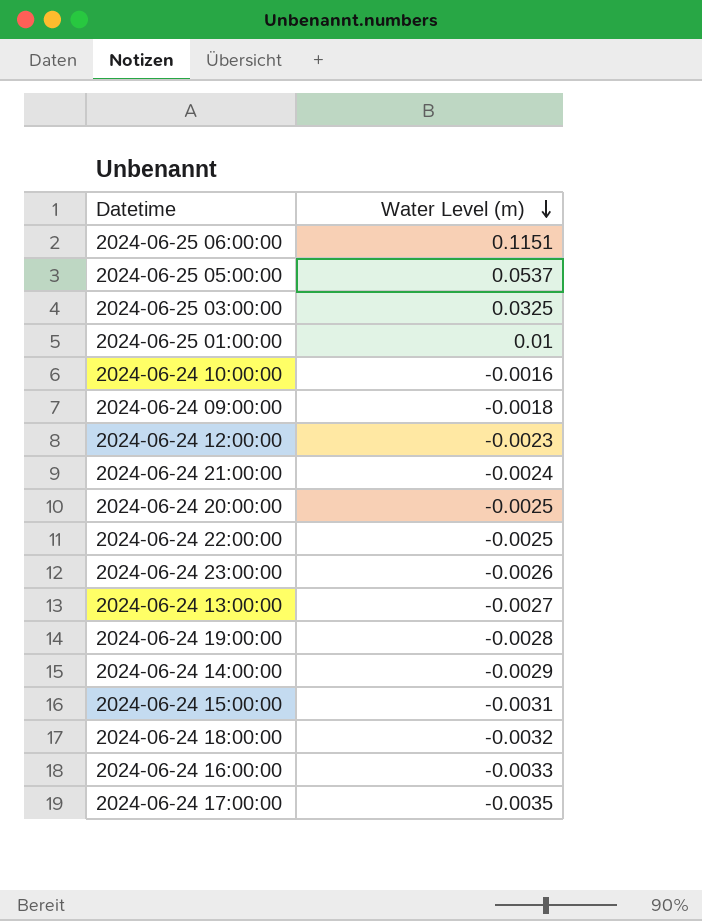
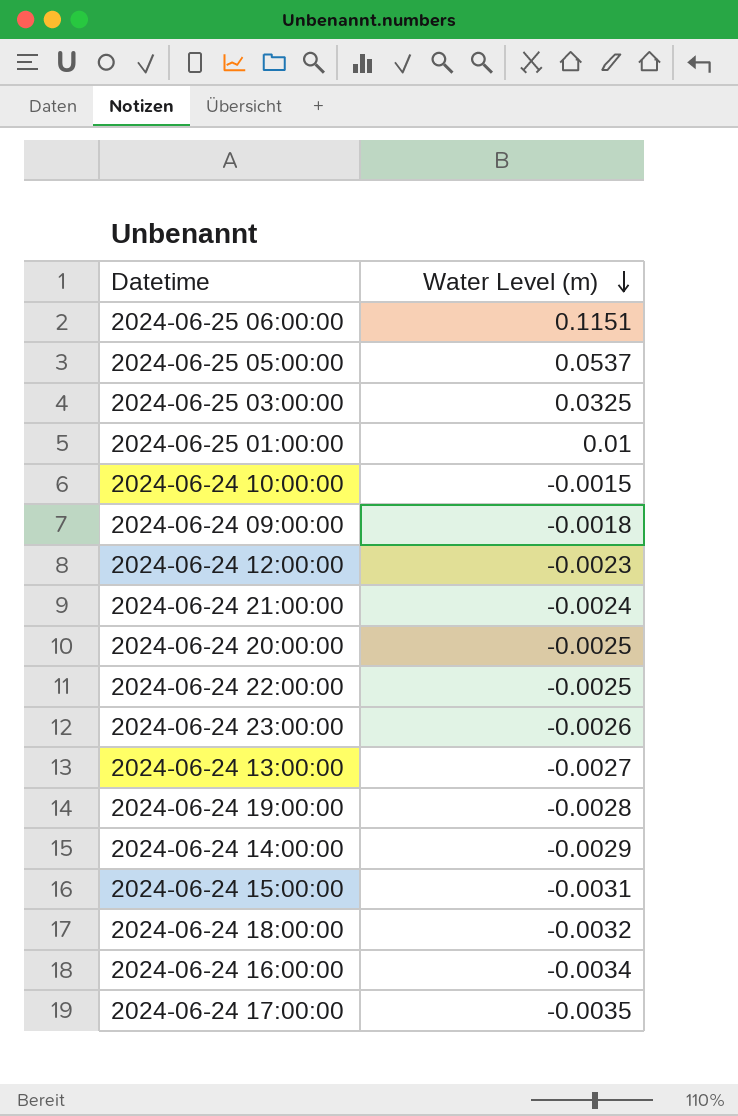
2024-06-24 10:00:00 | Water Level (m): -0.0016 -> -0.0015
2024-06-24 16:00:00 | Water Level (m): -0.0033 -> -0.0034

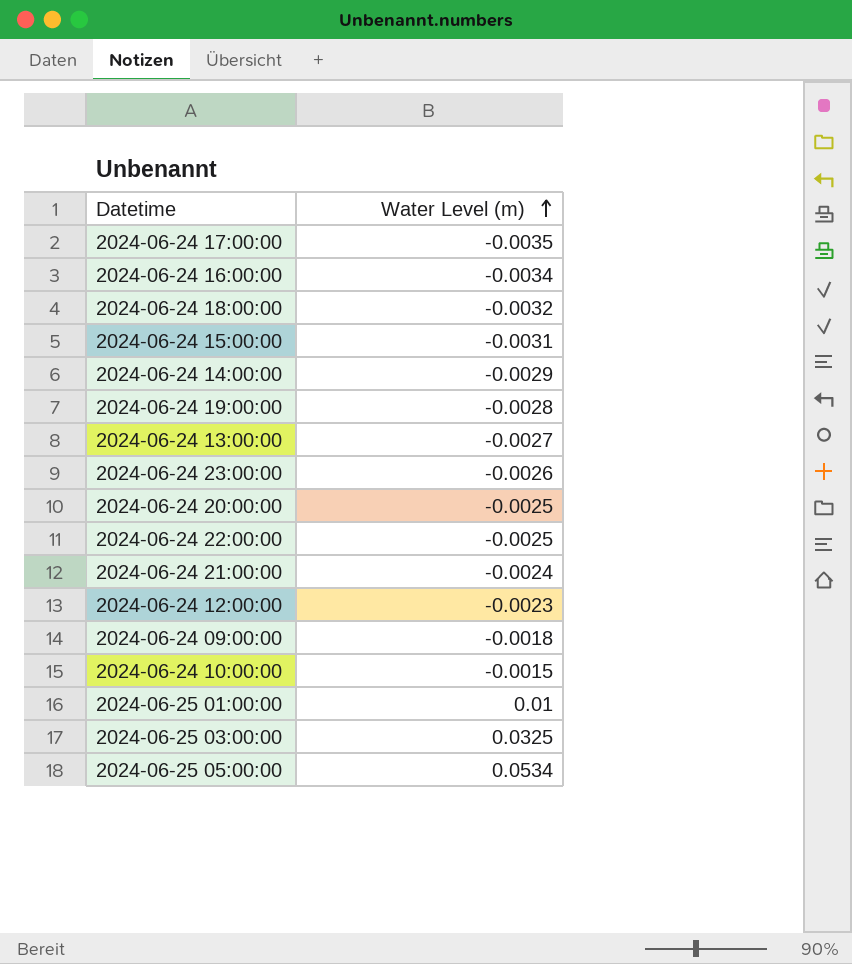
row order: Water Level (m) descending -> Water Level (m) ascending
row 2024-06-25 06:00:00: 0.1151 -> none
2024-06-25 05:00:00 | Water Level (m): 0.0537 -> 0.0534

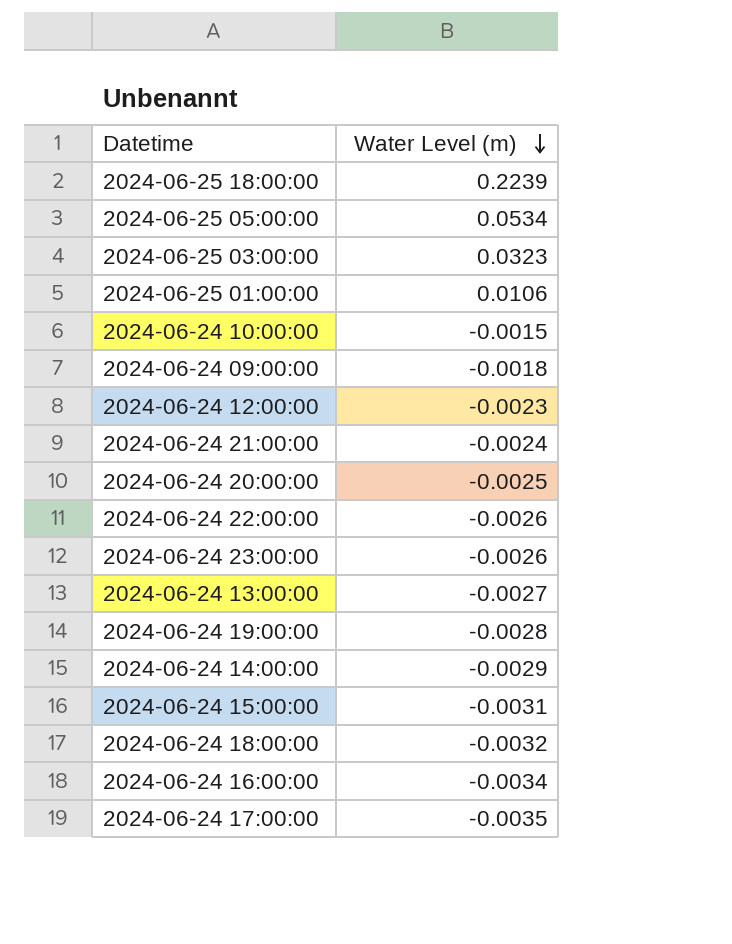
row order: Water Level (m) ascending -> Water Level (m) descending
row 2024-06-25 18:00:00: none -> 0.2239
2024-06-25 03:00:00 | Water Level (m): 0.0325 -> 0.0323
2024-06-25 01:00:00 | Water Level (m): 0.01 -> 0.0106
2024-06-24 22:00:00 | Water Level (m): -0.0025 -> -0.0026

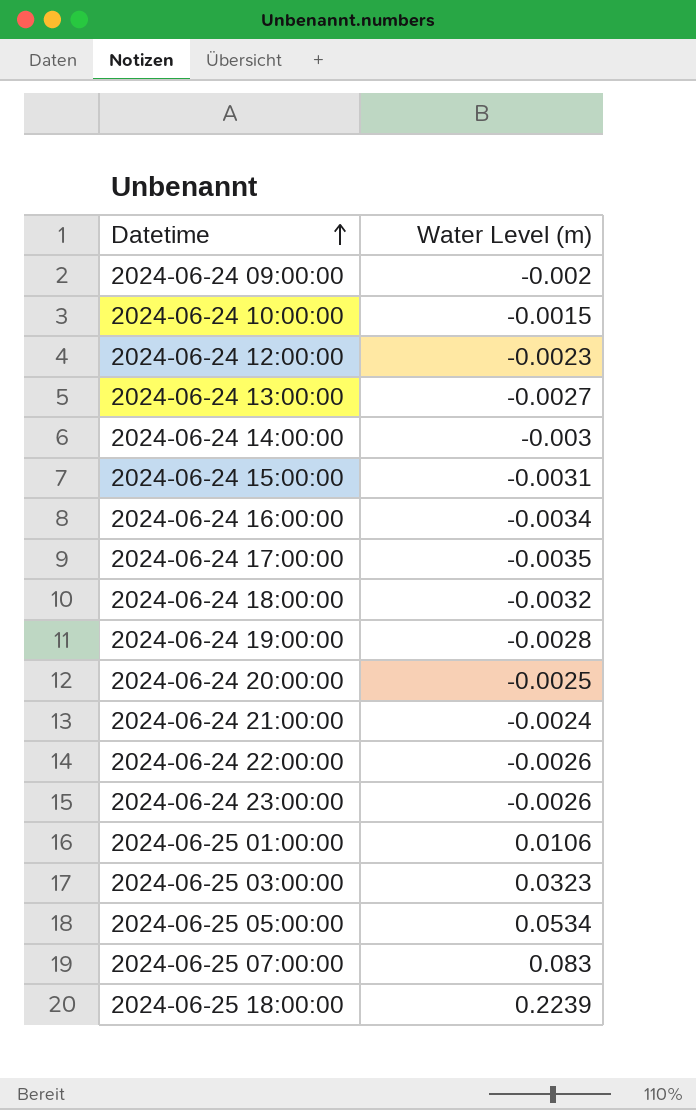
row order: Water Level (m) descending -> Datetime ascending
2024-06-24 09:00:00 | Water Level (m): -0.0018 -> -0.002
2024-06-24 14:00:00 | Water Level (m): -0.0029 -> -0.003
row 2024-06-25 07:00:00: none -> 0.083

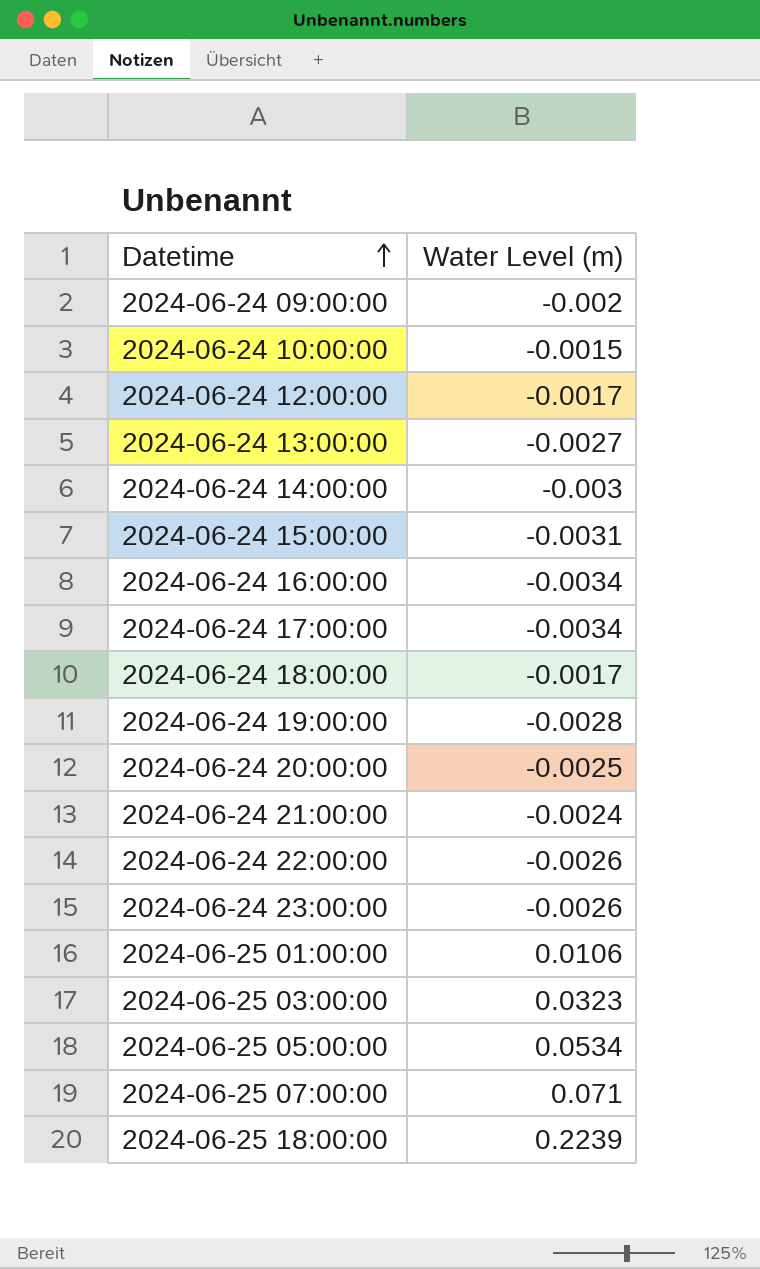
2024-06-24 12:00:00 | Water Level (m): -0.0023 -> -0.0017
2024-06-24 17:00:00 | Water Level (m): -0.0035 -> -0.0034
2024-06-24 18:00:00 | Water Level (m): -0.0032 -> -0.0017
2024-06-25 07:00:00 | Water Level (m): 0.083 -> 0.071

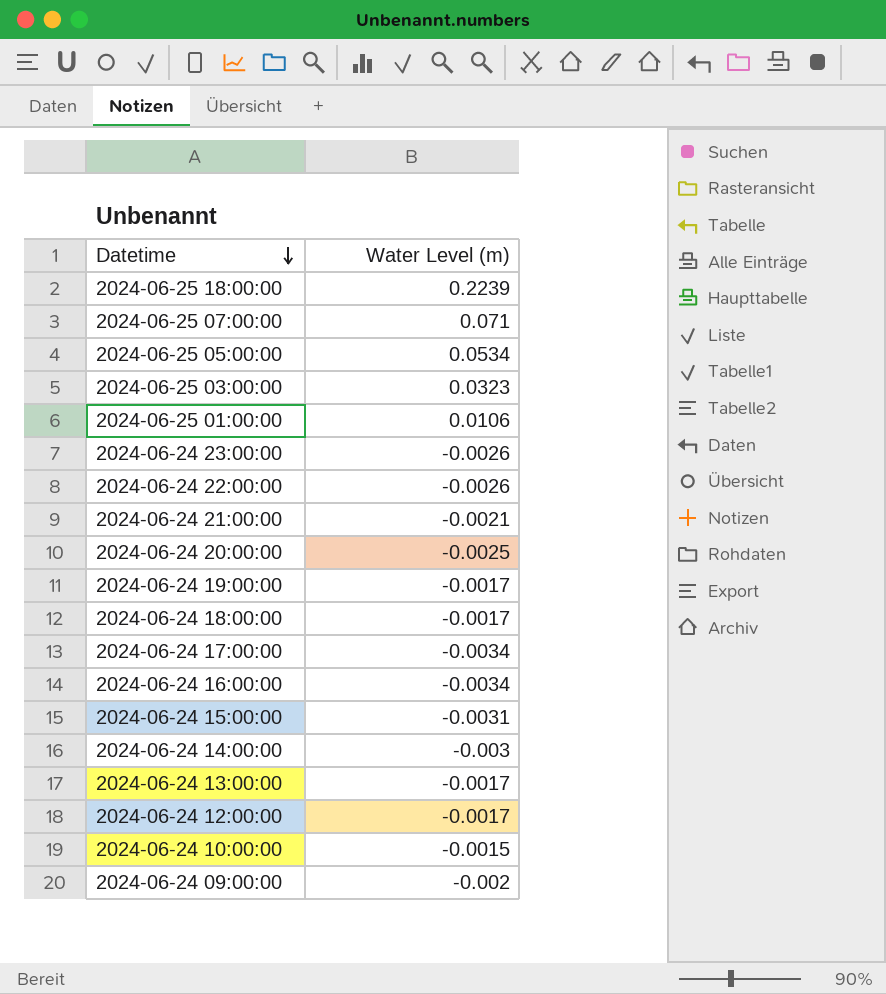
row order: Datetime ascending -> Datetime descending
2024-06-24 21:00:00 | Water Level (m): -0.0024 -> -0.0021
2024-06-24 19:00:00 | Water Level (m): -0.0028 -> -0.0017
2024-06-24 13:00:00 | Water Level (m): -0.0027 -> -0.0017

